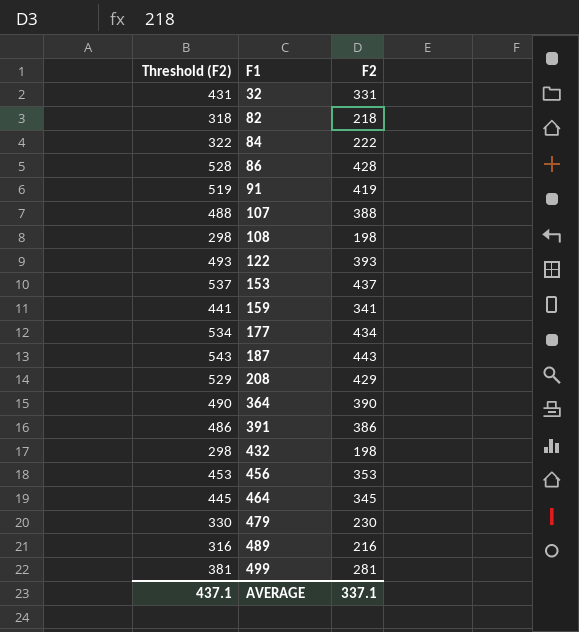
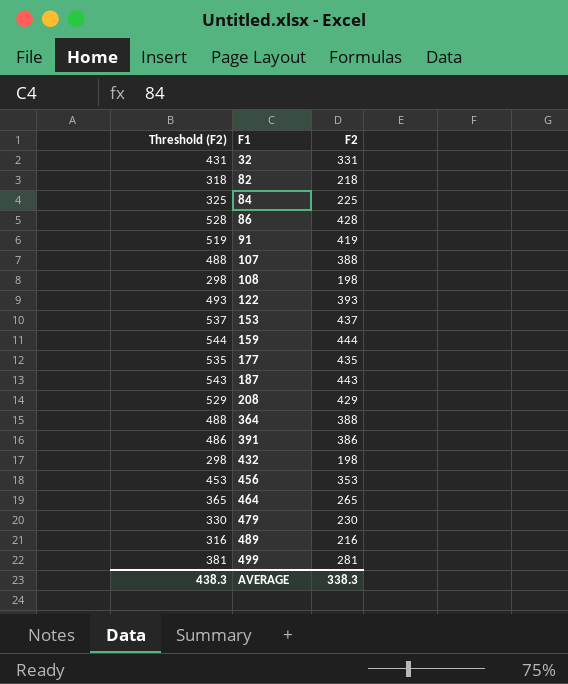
84 | Threshold (F2): 322 -> 325
84 | F2: 222 -> 225
159 | Threshold (F2): 441 -> 544
159 | F2: 341 -> 444
177 | Threshold (F2): 534 -> 535
177 | F2: 434 -> 435
364 | Threshold (F2): 490 -> 488
364 | F2: 390 -> 388
464 | Threshold (F2): 445 -> 365
464 | F2: 345 -> 265
AVERAGE | Threshold (F2): 437.1 -> 438.3
AVERAGE | F2: 337.1 -> 338.3

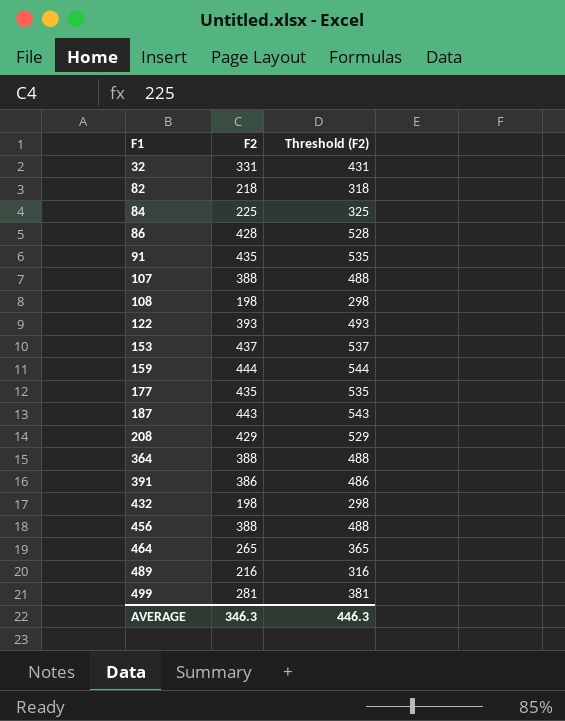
column Threshold (F2) | position: 1 -> 3
row 479: 330 | 230 -> none
91 | F2: 419 -> 435
91 | Threshold (F2): 519 -> 535
456 | F2: 353 -> 388
456 | Threshold (F2): 453 -> 488
AVERAGE | F2: 338.3 -> 346.3
AVERAGE | Threshold (F2): 438.3 -> 446.3

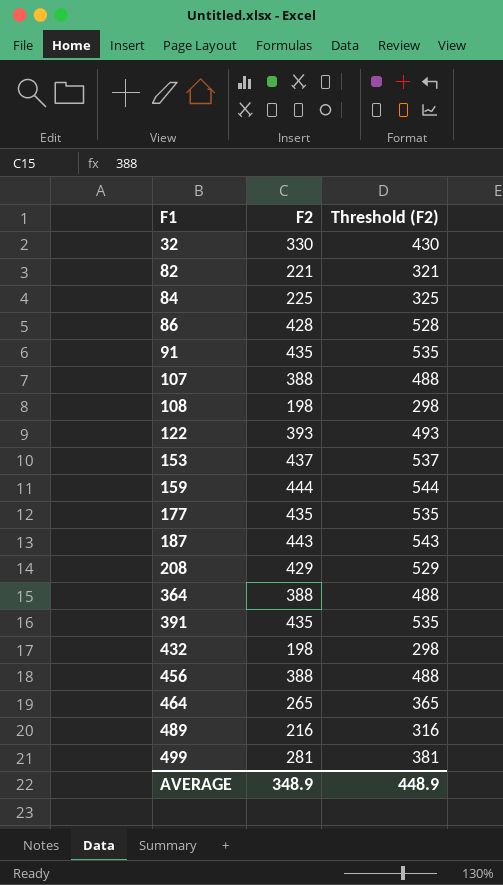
32 | F2: 331 -> 330
32 | Threshold (F2): 431 -> 430
82 | F2: 218 -> 221
82 | Threshold (F2): 318 -> 321
391 | F2: 386 -> 435
391 | Threshold (F2): 486 -> 535
AVERAGE | F2: 346.3 -> 348.9
AVERAGE | Threshold (F2): 446.3 -> 448.9

